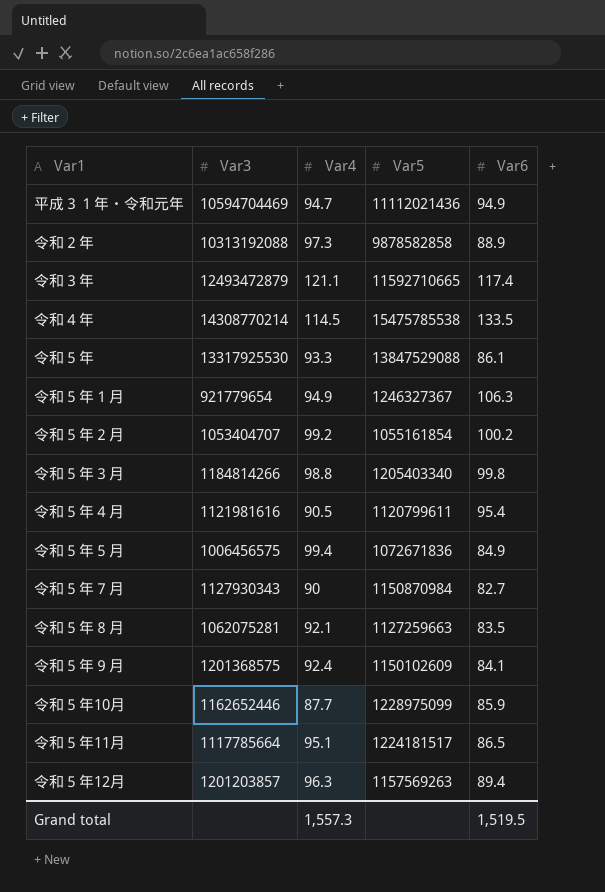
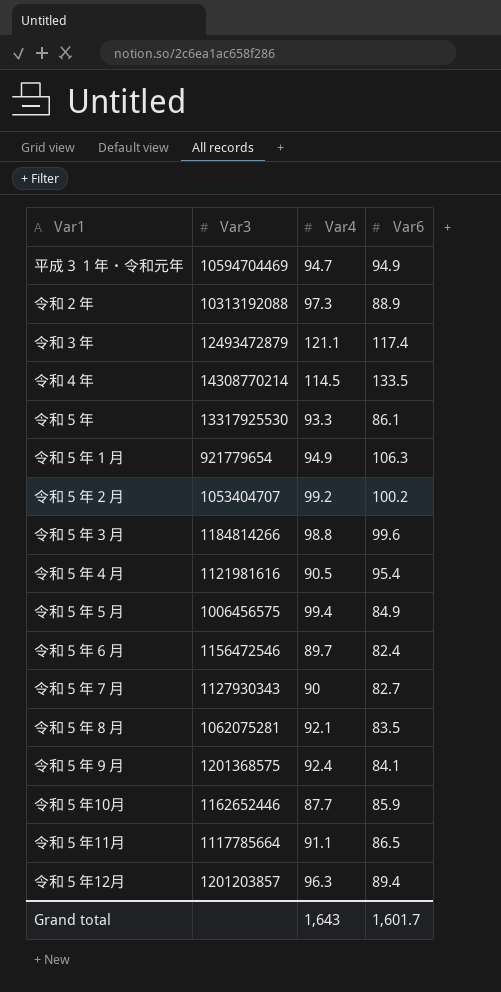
column Var5 | position: 4 -> none
令和５年３月 | Var6: 99.8 -> 99.6
row 令和５年６月: none -> 1156472546 | 89.7 | 82.4
令和５年11月 | Var4: 95.1 -> 91.1
Grand total | Var4: 1,557.3 -> 1,643
Grand total | Var6: 1,519.5 -> 1,601.7

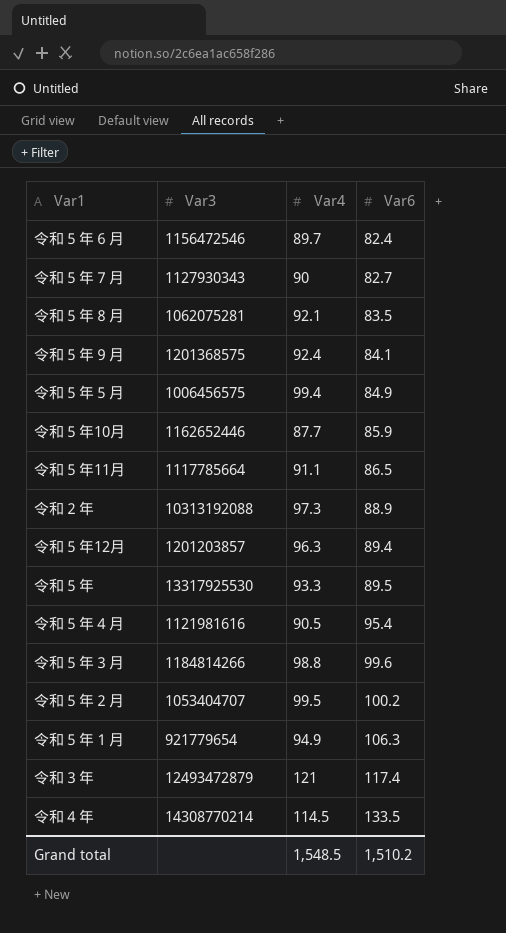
row order: none -> Var6 ascending
row 平成３１年・令和元年: 10594704469 | 94.7 | 94.9 -> none
令和５年 | Var6: 86.1 -> 89.5
令和５年２月 | Var4: 99.2 -> 99.5
令和３年 | Var4: 121.1 -> 121
Grand total | Var4: 1,643 -> 1,548.5
Grand total | Var6: 1,601.7 -> 1,510.2

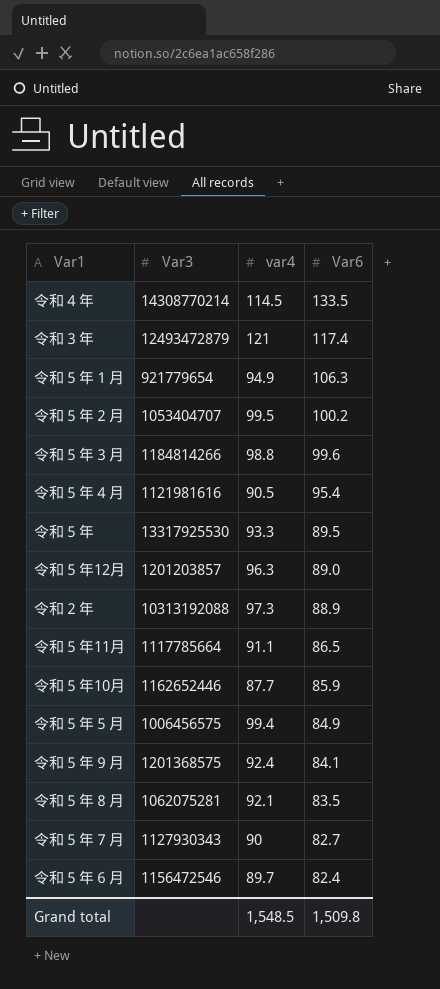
row order: Var6 ascending -> Var6 descending
column name: Var4 -> var4
令和５年12月 | Var6: 89.4 -> 89.0
Grand total | Var6: 1,510.2 -> 1,509.8

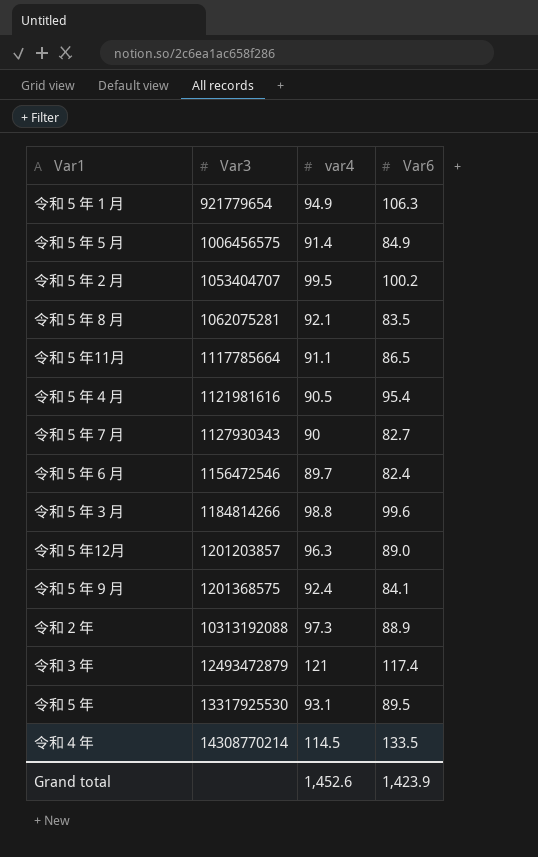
row order: Var6 descending -> Var3 ascending
row 令和５年10月: 1162652446 | 87.7 | 85.9 -> none
令和５年５月 | var4: 99.4 -> 91.4
令和５年 | var4: 93.3 -> 93.1
Grand total | var4: 1,548.5 -> 1,452.6
Grand total | Var6: 1,509.8 -> 1,423.9

